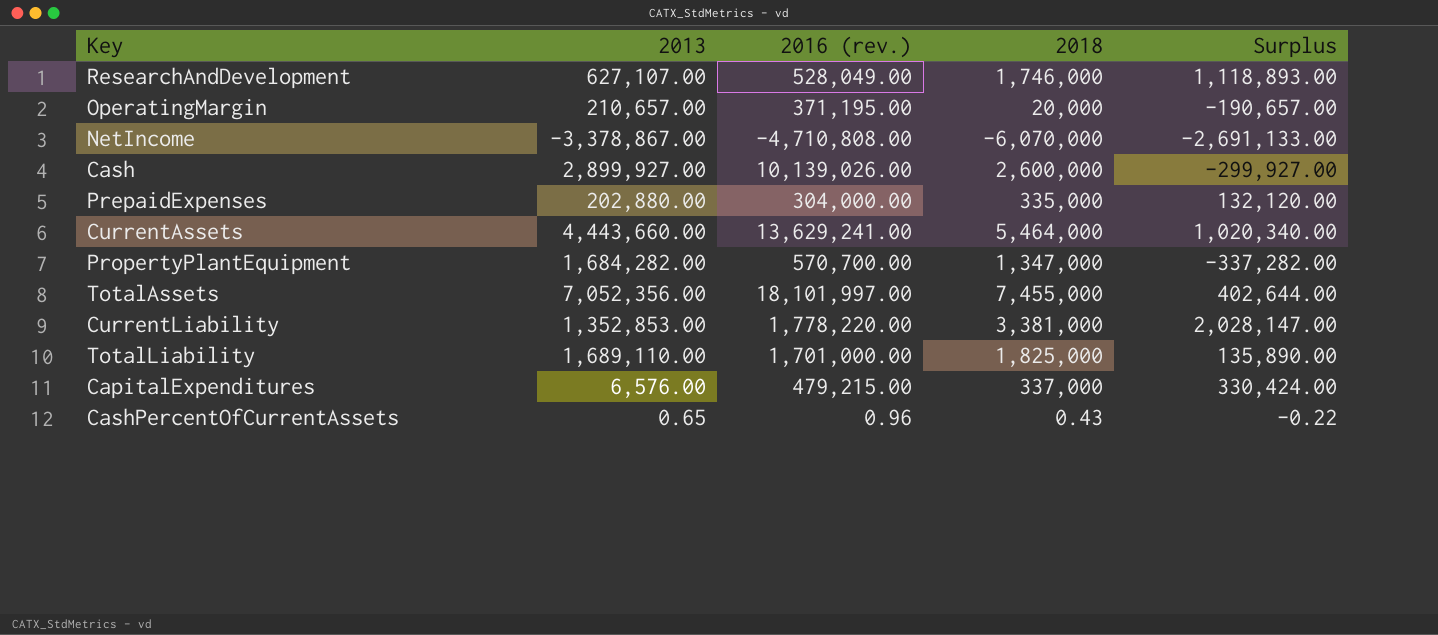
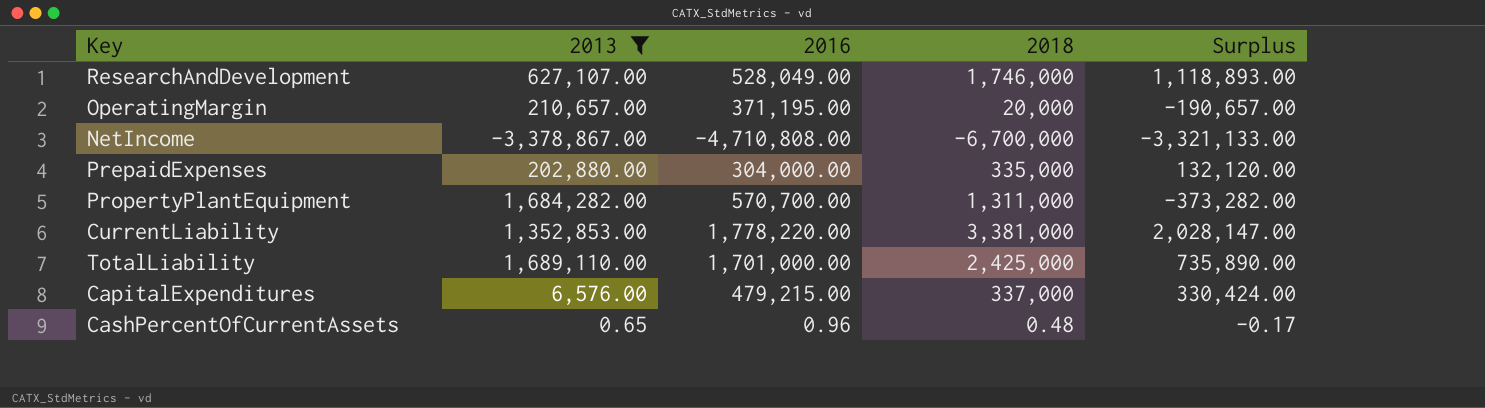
filter: none -> 2013 <= 1,689,110.00
column name: 2016 (rev.) -> 2016
NetIncome | 2018: -6,070,000 -> -6,700,000
NetIncome | Surplus: -2,691,133.00 -> -3,321,133.00
PropertyPlantEquipment | 2018: 1,347,000 -> 1,311,000
PropertyPlantEquipment | Surplus: -337,282.00 -> -373,282.00
TotalLiability | 2018: 1,825,000 -> 2,425,000
TotalLiability | Surplus: 135,890.00 -> 735,890.00
CashPercentOfCurrentAssets | 2018: 0.43 -> 0.48
CashPercentOfCurrentAssets | Surplus: -0.22 -> -0.17

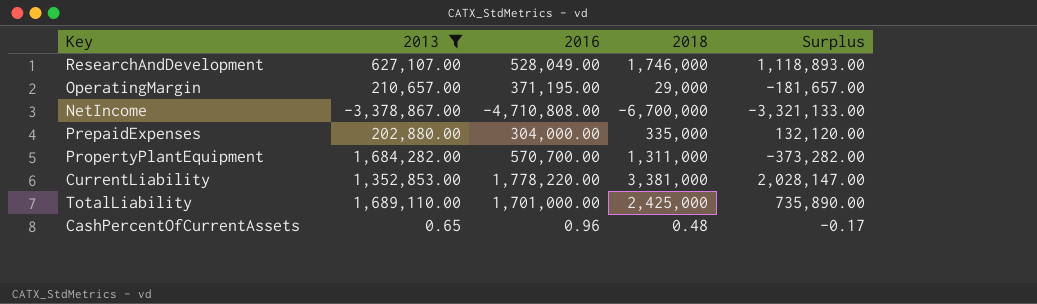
row CapitalExpenditures: 6,576.00 | 479,215.00 | 337,000 | 330,424.00 -> none
OperatingMargin | 2018: 20,000 -> 29,000
OperatingMargin | Surplus: -190,657.00 -> -181,657.00

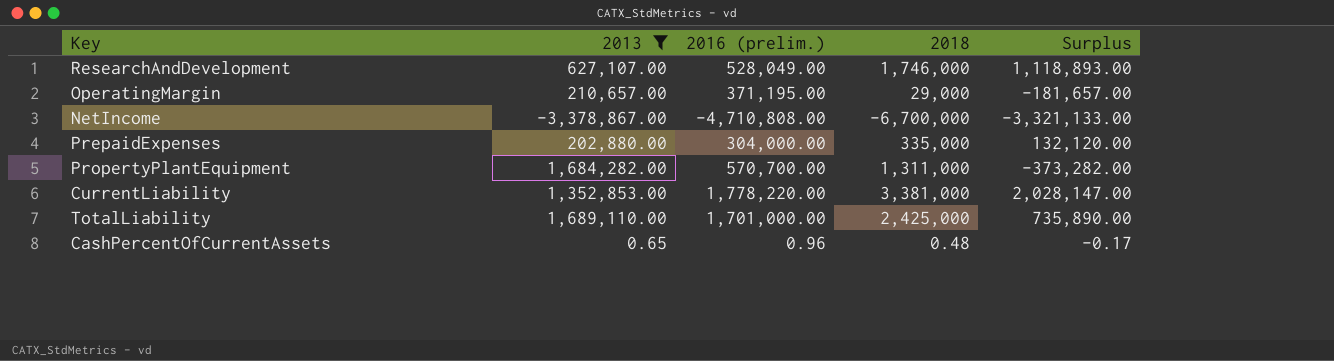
column name: 2016 -> 2016 (prelim.)

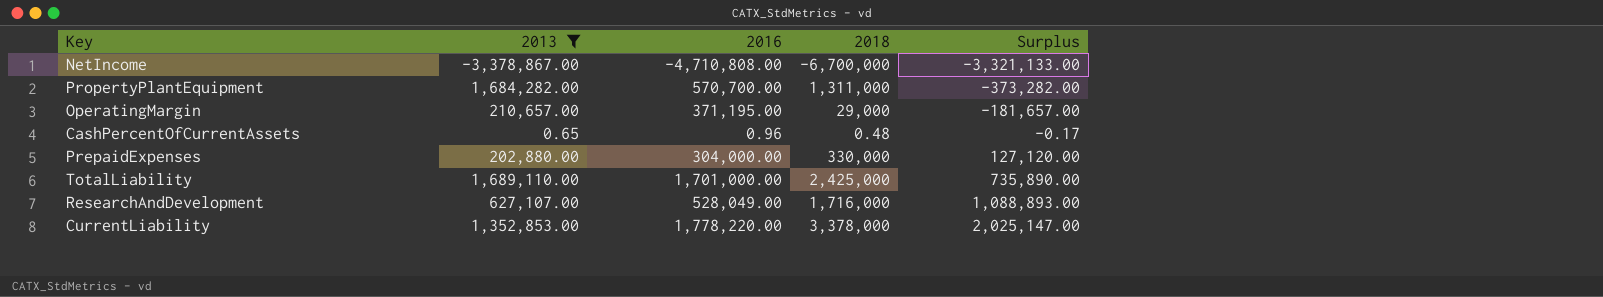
row order: none -> Surplus ascending
column name: 2016 (prelim.) -> 2016
PrepaidExpenses | 2018: 335,000 -> 330,000
PrepaidExpenses | Surplus: 132,120.00 -> 127,120.00
ResearchAndDevelopment | 2018: 1,746,000 -> 1,716,000
ResearchAndDevelopment | Surplus: 1,118,893.00 -> 1,088,893.00
CurrentLiability | 2018: 3,381,000 -> 3,378,000
CurrentLiability | Surplus: 2,028,147.00 -> 2,025,147.00

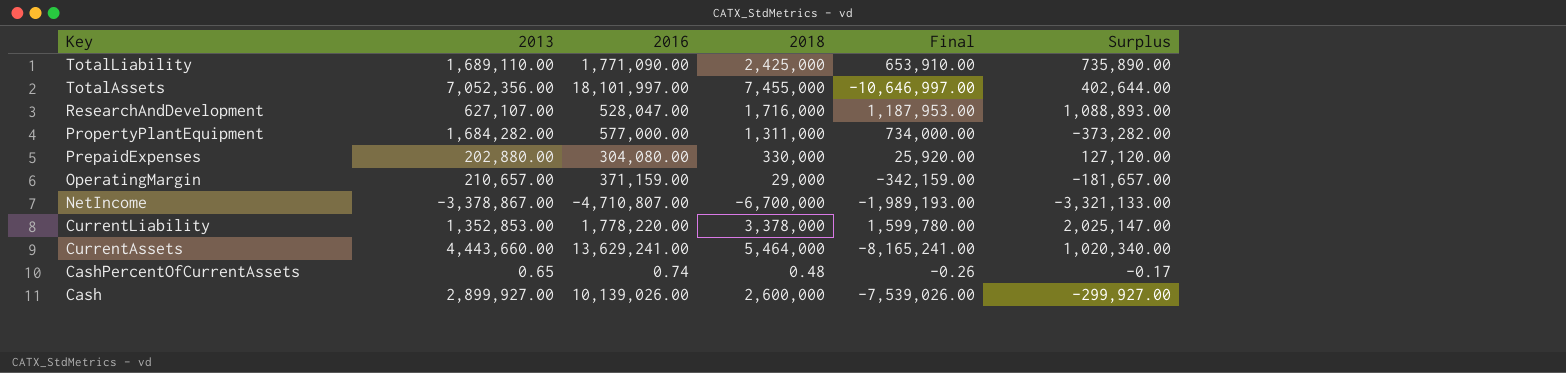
filter: 2013 <= 1,689,110.00 -> none
row order: Surplus ascending -> Key descending
column Final | formula: none -> [2018] - [2016]
TotalLiability | 2016: 1,701,000.00 -> 1,771,090.00
ResearchAndDevelopment | 2016: 528,049.00 -> 528,047.00
PropertyPlantEquipment | 2016: 570,700.00 -> 577,000.00
PrepaidExpenses | 2016: 304,000.00 -> 304,080.00
OperatingMargin | 2016: 371,195.00 -> 371,159.00
NetIncome | 2016: -4,710,808.00 -> -4,710,807.00
CashPercentOfCurrentAssets | 2016: 0.96 -> 0.74

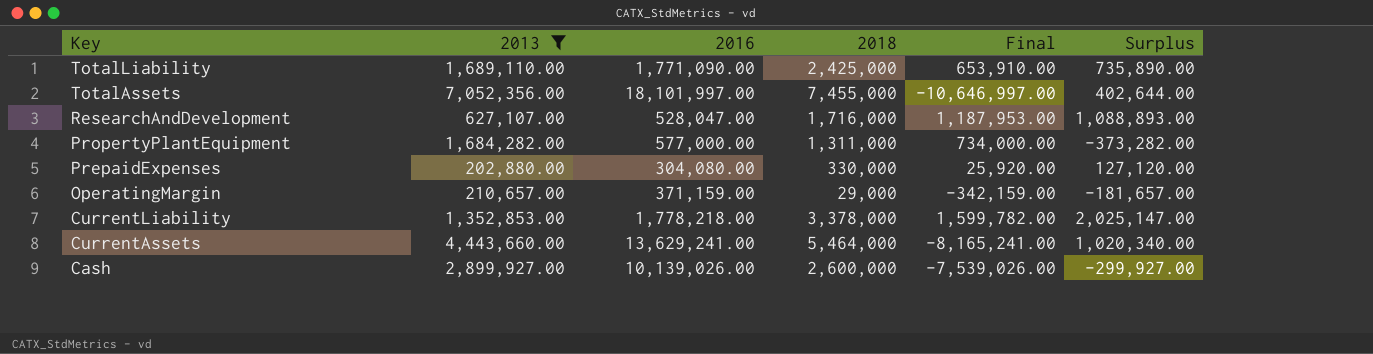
filter: none -> 2013 >= 202,880.00
CurrentLiability | 2016: 1,778,220.00 -> 1,778,218.00
CurrentLiability | Final: 1,599,780.00 -> 1,599,782.00

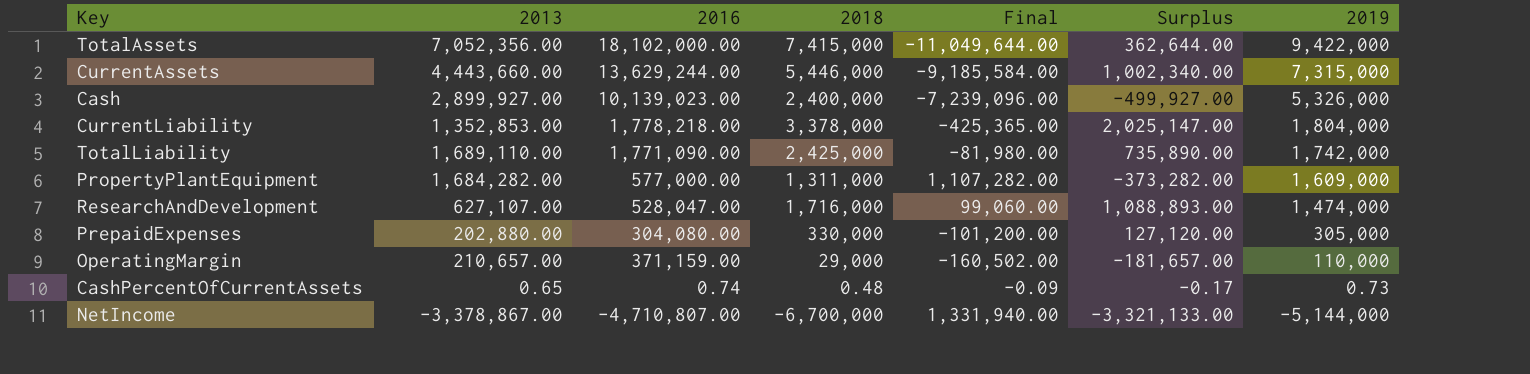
filter: 2013 >= 202,880.00 -> none
row order: Key descending -> 2019 descending
column Final | formula: [2018] - [2016] -> [2013] - [2016]
column 2019 | position: none -> 7
TotalAssets | 2016: 18,101,997.00 -> 18,102,000.00
TotalAssets | 2018: 7,455,000 -> 7,415,000
TotalAssets | Surplus: 402,644.00 -> 362,644.00
CurrentAssets | 2016: 13,629,241.00 -> 13,629,244.00
CurrentAssets | 2018: 5,464,000 -> 5,446,000
CurrentAssets | Surplus: 1,020,340.00 -> 1,002,340.00
Cash | 2016: 10,139,026.00 -> 10,139,023.00
Cash | 2018: 2,600,000 -> 2,400,000
Cash | Surplus: -299,927.00 -> -499,927.00

